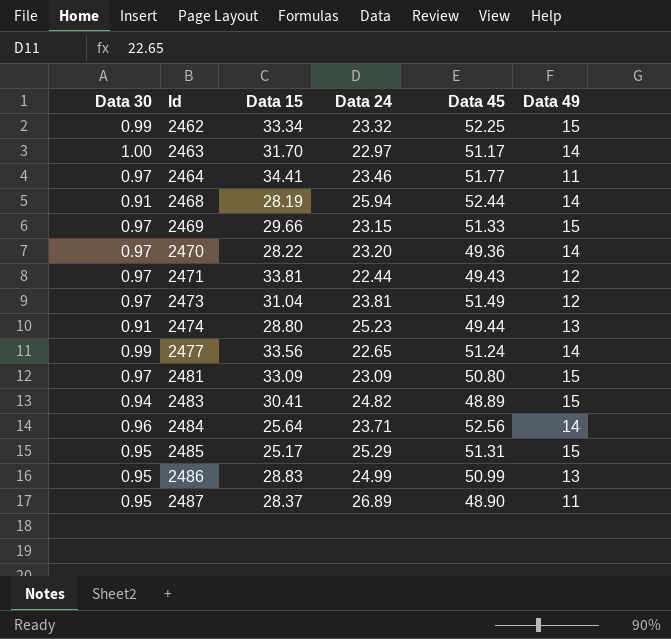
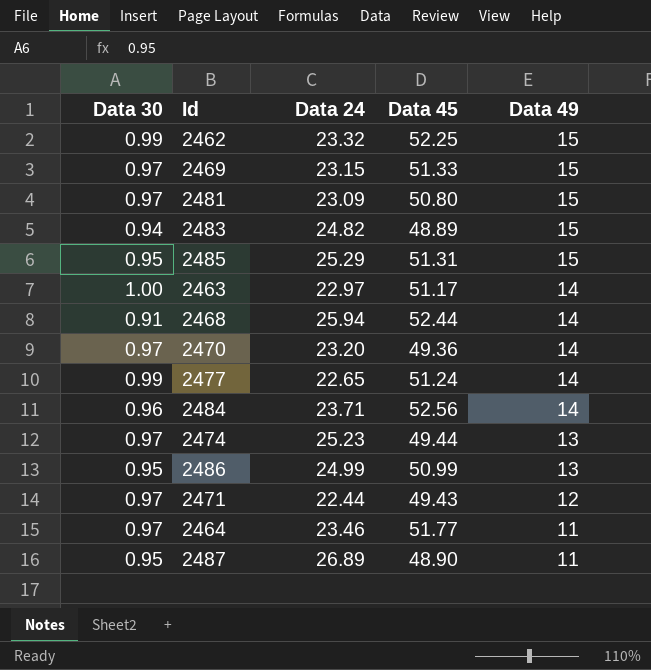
row order: Id ascending -> Data 49 descending
column Data 15 | position: 3 -> none
row 2473: 0.97 | 31.04 | 23.81 | 51.49 | 12 -> none
2474 | Data 30: 0.91 -> 0.97

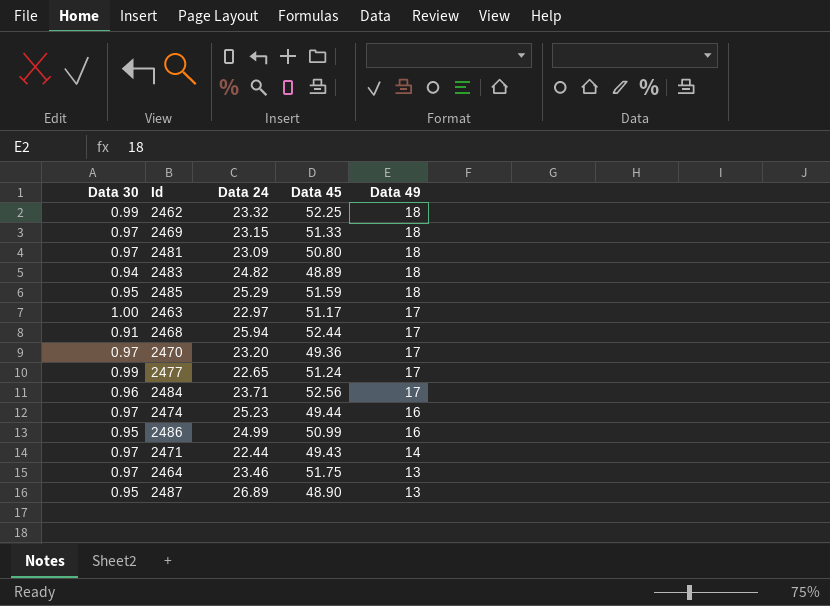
2462 | Data 49: 15 -> 18
2469 | Data 49: 15 -> 18
2481 | Data 49: 15 -> 18
2483 | Data 49: 15 -> 18
2485 | Data 45: 51.31 -> 51.59
2485 | Data 49: 15 -> 18
2463 | Data 49: 14 -> 17
2468 | Data 49: 14 -> 17
2470 | Data 49: 14 -> 17
2477 | Data 49: 14 -> 17
2484 | Data 49: 14 -> 17
2474 | Data 49: 13 -> 16
2486 | Data 49: 13 -> 16
2471 | Data 49: 12 -> 14
2464 | Data 45: 51.77 -> 51.75
2464 | Data 49: 11 -> 13
2487 | Data 49: 11 -> 13

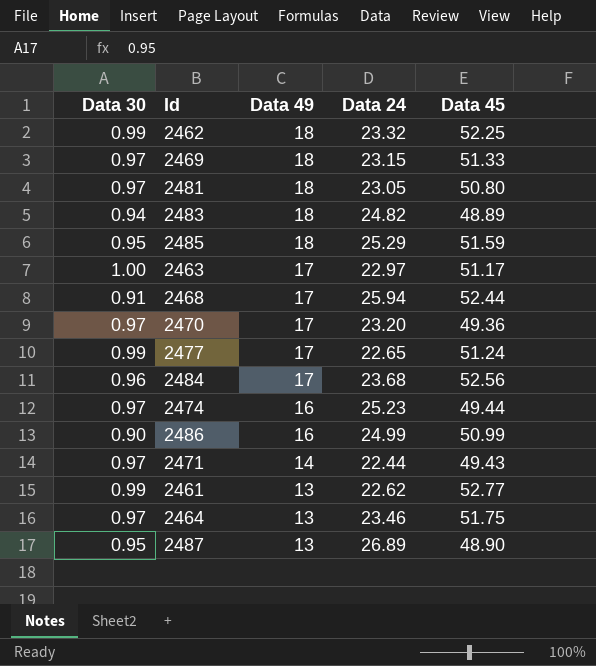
column Data 49 | position: 5 -> 3
2481 | Data 24: 23.09 -> 23.05
2484 | Data 24: 23.71 -> 23.68
2486 | Data 30: 0.95 -> 0.90
row 2461: none -> 0.99 | 13 | 22.62 | 52.77

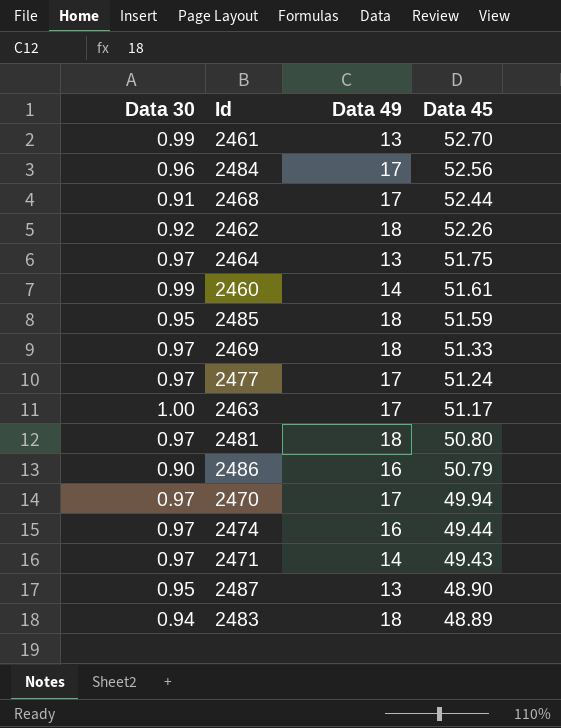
row order: Data 49 descending -> Data 45 descending
column Data 24 | position: 4 -> none
2461 | Data 45: 52.77 -> 52.70
2462 | Data 30: 0.99 -> 0.92
2462 | Data 45: 52.25 -> 52.26
row 2460: none -> 0.99 | 14 | 51.61
2477 | Data 30: 0.99 -> 0.97
2486 | Data 45: 50.99 -> 50.79
2470 | Data 45: 49.36 -> 49.94

